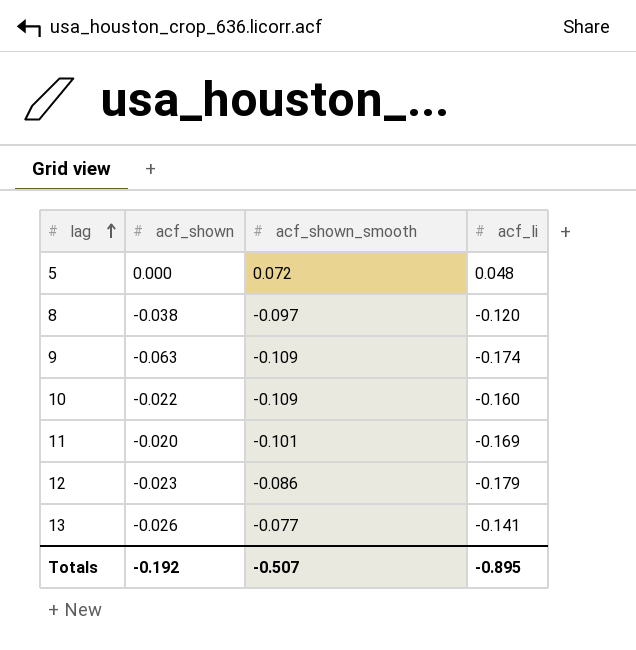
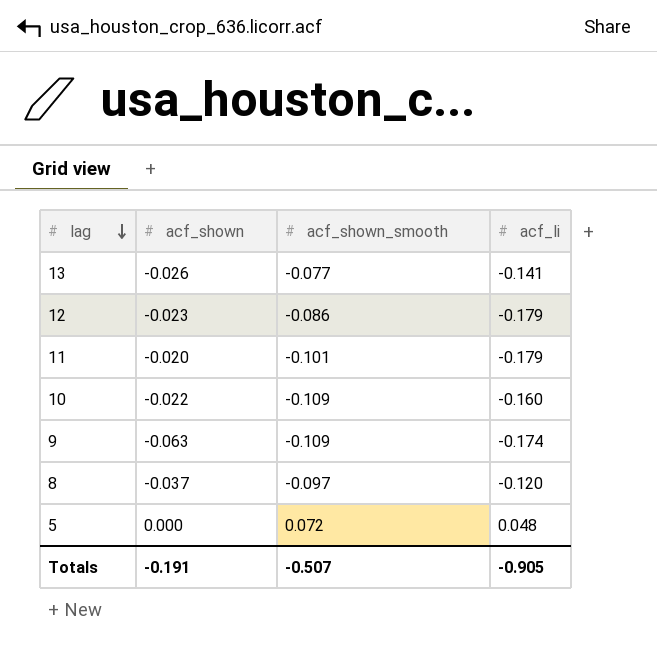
row order: lag ascending -> lag descending
11 | acf_li: -0.169 -> -0.179
8 | acf_shown: -0.038 -> -0.037
Totals | acf_shown: -0.192 -> -0.191
Totals | acf_li: -0.895 -> -0.905

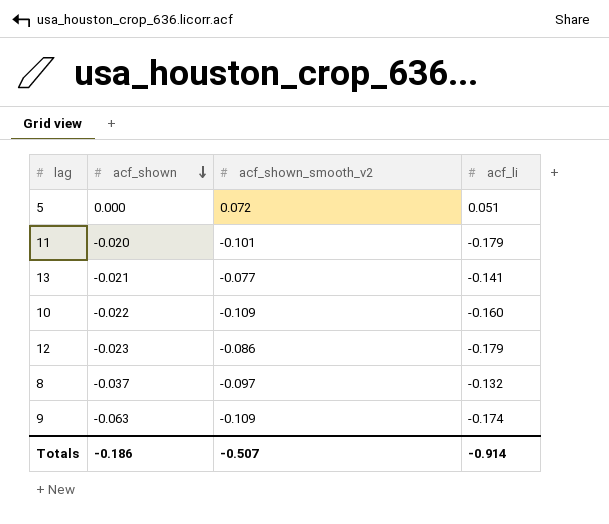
row order: lag descending -> acf_shown descending
column name: acf_shown_smooth -> acf_shown_smooth_v2
5 | acf_li: 0.048 -> 0.051
13 | acf_shown: -0.026 -> -0.021
8 | acf_li: -0.120 -> -0.132
Totals | acf_shown: -0.191 -> -0.186
Totals | acf_li: -0.905 -> -0.914

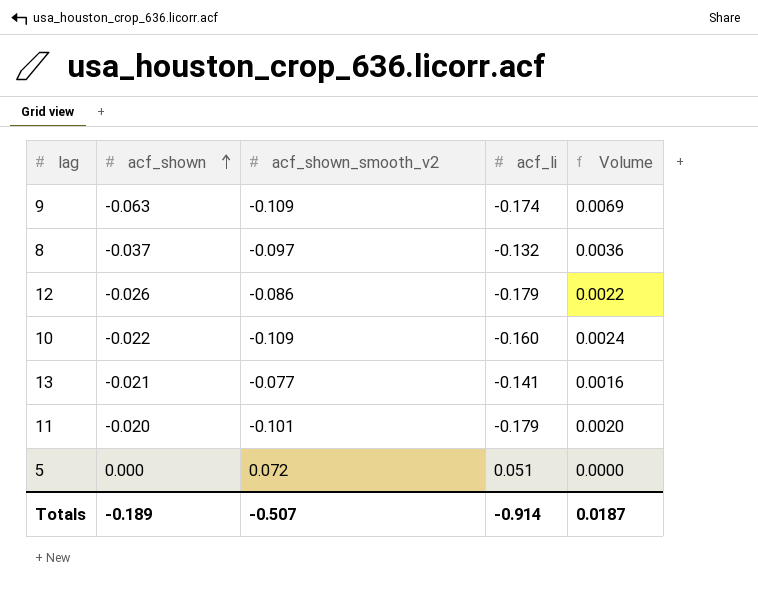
row order: acf_shown descending -> acf_shown ascending
column Volume | formula: none -> [acf_shown] * [acf_shown_smooth_v2]
12 | acf_shown: -0.023 -> -0.026
Totals | acf_shown: -0.186 -> -0.189

